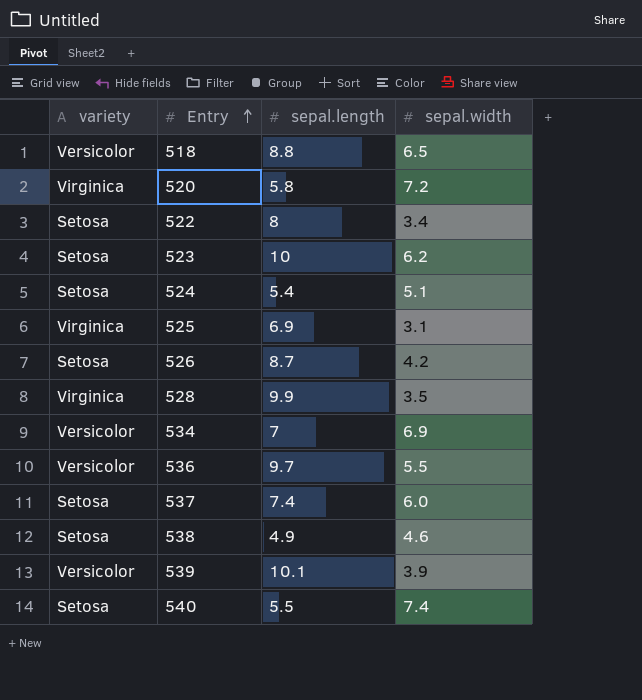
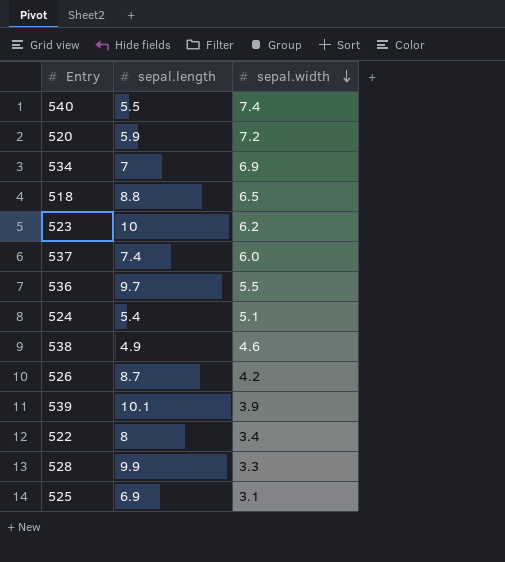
row order: Entry ascending -> sepal.width descending
column variety | position: 1 -> none
520 | sepal.length: 5.8 -> 5.9
528 | sepal.width: 3.5 -> 3.3

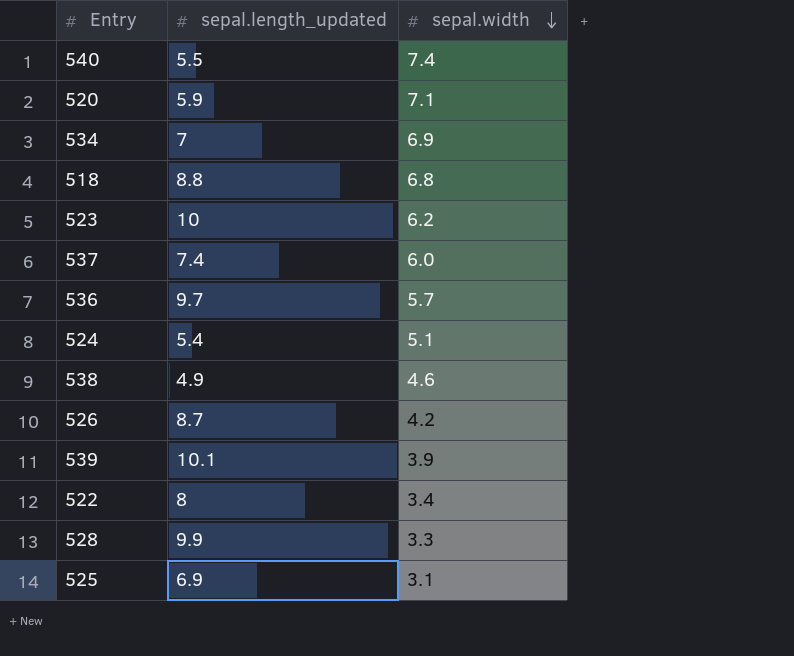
column name: sepal.length -> sepal.length_updated
520 | sepal.width: 7.2 -> 7.1
518 | sepal.width: 6.5 -> 6.8
536 | sepal.width: 5.5 -> 5.7

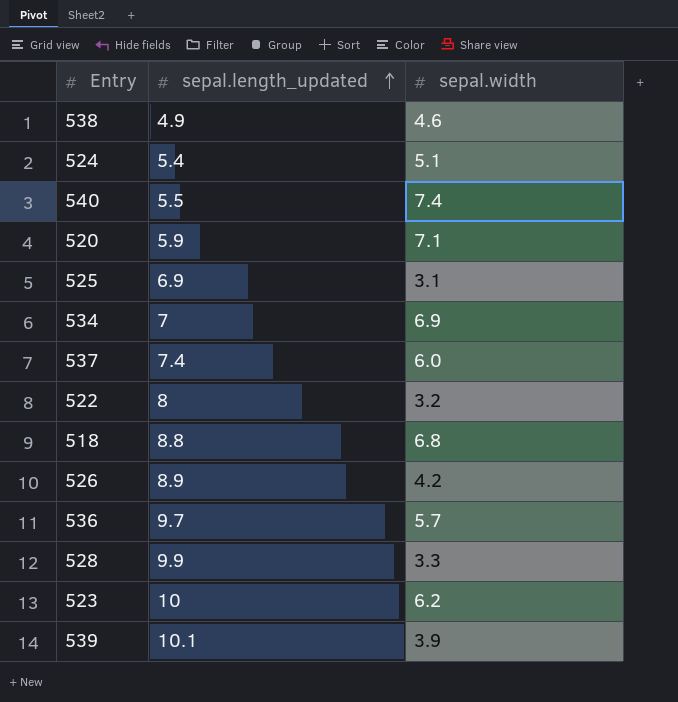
row order: sepal.width descending -> sepal.length_updated ascending
522 | sepal.width: 3.4 -> 3.2
526 | sepal.length_updated: 8.7 -> 8.9

